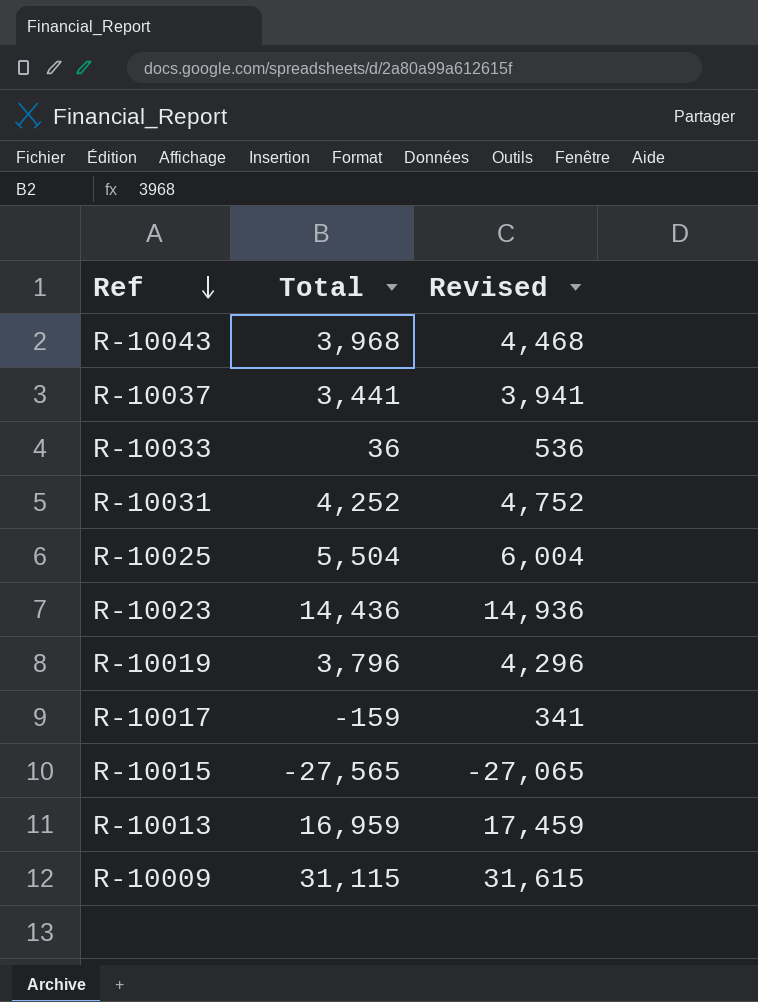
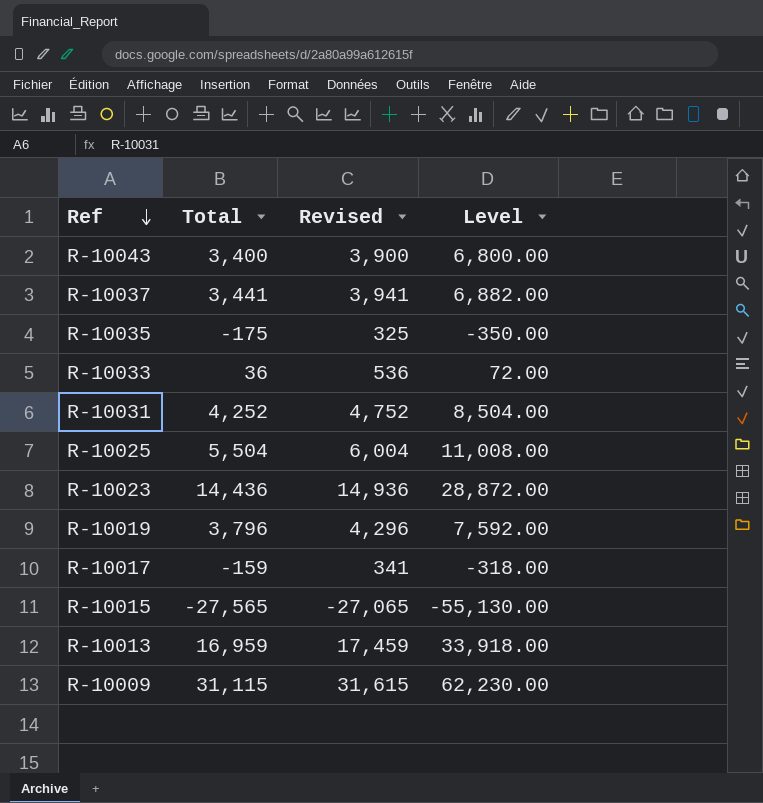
column Level | formula: none -> [Total] * 2
R-10043 | Total: 3,968 -> 3,400
R-10043 | Revised: 4,468 -> 3,900
row R-10035: none -> -175 | 325 | -350.00

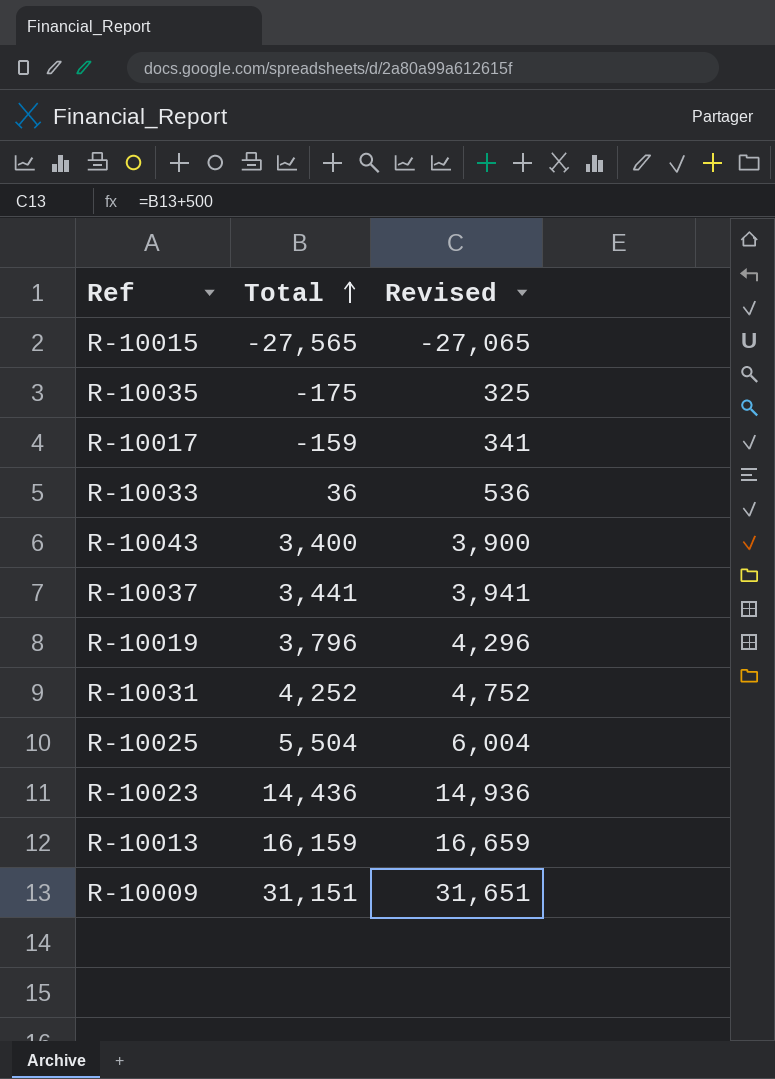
row order: Ref descending -> Total ascending
column Level | formula: [Total] * 2 -> none
R-10013 | Total: 16,959 -> 16,159
R-10013 | Revised: 17,459 -> 16,659
R-10009 | Total: 31,115 -> 31,151
R-10009 | Revised: 31,615 -> 31,651

